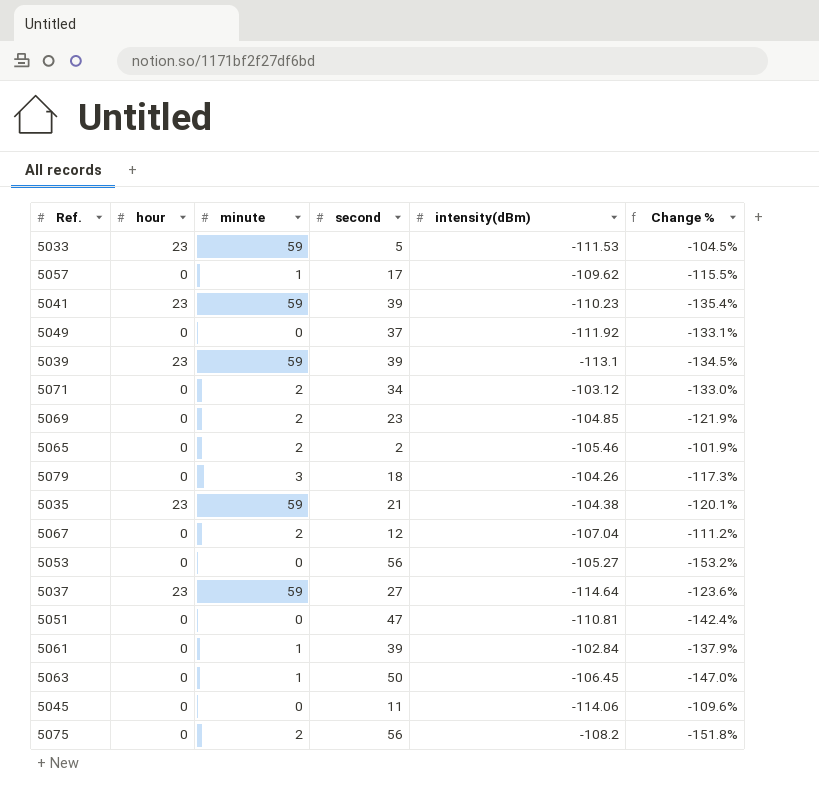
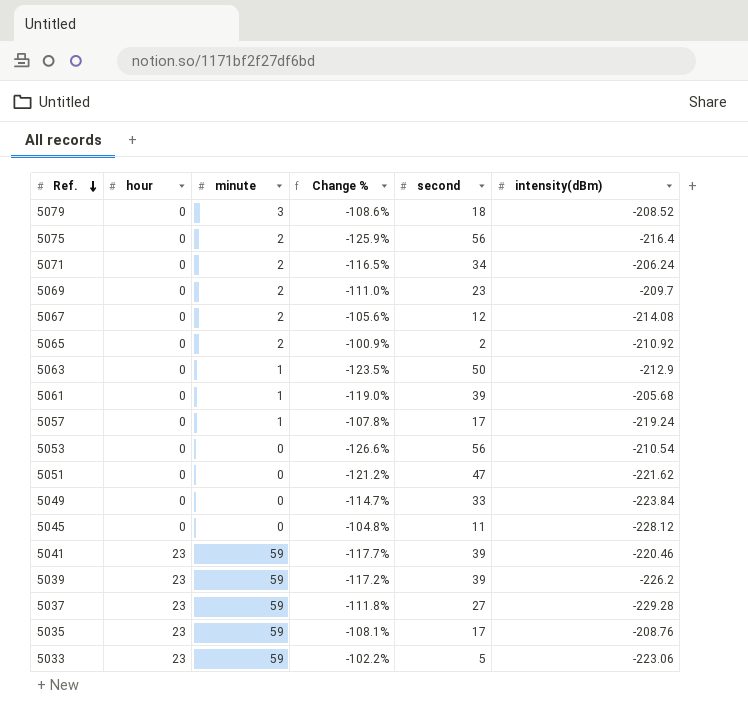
row order: none -> Ref. descending
column Change % | position: 6 -> 4
5079 | Change %: -117.3% -> -108.6%
5079 | intensity(dBm): -104.26 -> -208.52
5075 | Change %: -151.8% -> -125.9%
5075 | intensity(dBm): -108.2 -> -216.4
5071 | Change %: -133.0% -> -116.5%
5071 | intensity(dBm): -103.12 -> -206.24
5069 | Change %: -121.9% -> -111.0%
5069 | intensity(dBm): -104.85 -> -209.7
5067 | Change %: -111.2% -> -105.6%
5067 | intensity(dBm): -107.04 -> -214.08
5065 | Change %: -101.9% -> -100.9%
5065 | intensity(dBm): -105.46 -> -210.92
5063 | Change %: -147.0% -> -123.5%
5063 | intensity(dBm): -106.45 -> -212.9
5061 | Change %: -137.9% -> -119.0%
5061 | intensity(dBm): -102.84 -> -205.68
5057 | Change %: -115.5% -> -107.8%
5057 | intensity(dBm): -109.62 -> -219.24
5053 | Change %: -153.2% -> -126.6%
5053 | intensity(dBm): -105.27 -> -210.54
5051 | Change %: -142.4% -> -121.2%
5051 | intensity(dBm): -110.81 -> -221.62
5049 | Change %: -133.1% -> -114.7%
5049 | second: 37 -> 33
5049 | intensity(dBm): -111.92 -> -223.84
5045 | Change %: -109.6% -> -104.8%
5045 | intensity(dBm): -114.06 -> -228.12
5041 | Change %: -135.4% -> -117.7%
5041 | intensity(dBm): -110.23 -> -220.46
5039 | Change %: -134.5% -> -117.2%
5039 | intensity(dBm): -113.1 -> -226.2
5037 | Change %: -123.6% -> -111.8%
5037 | intensity(dBm): -114.64 -> -229.28
5035 | Change %: -120.1% -> -108.1%
5035 | second: 21 -> 17
5035 | intensity(dBm): -104.38 -> -208.76
5033 | Change %: -104.5% -> -102.2%
5033 | intensity(dBm): -111.53 -> -223.06

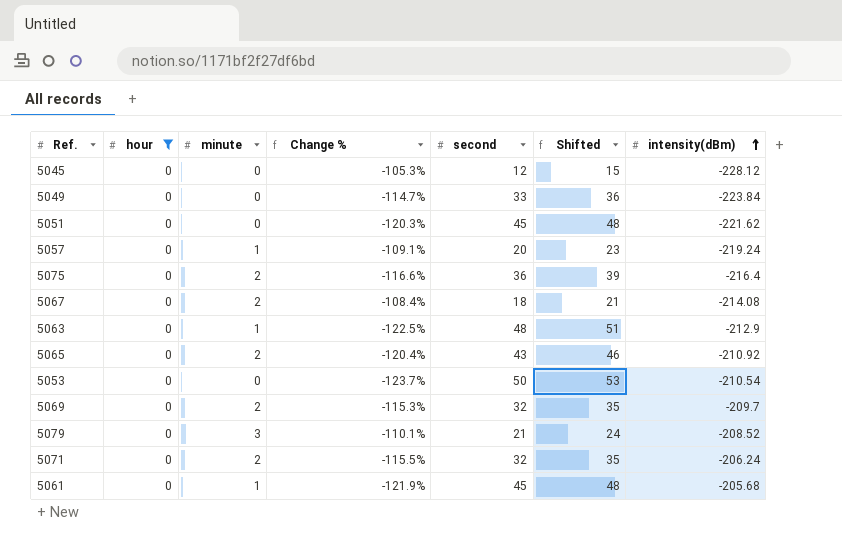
filter: none -> hour = 0
row order: Ref. descending -> intensity(dBm) ascending
column Shifted | formula: none -> [second] + 3
5045 | Change %: -104.8% -> -105.3%
5045 | second: 11 -> 12
5051 | Change %: -121.2% -> -120.3%
5051 | second: 47 -> 45
5057 | Change %: -107.8% -> -109.1%
5057 | second: 17 -> 20
5075 | Change %: -125.9% -> -116.6%
5075 | second: 56 -> 36
5067 | Change %: -105.6% -> -108.4%
5067 | second: 12 -> 18
5063 | Change %: -123.5% -> -122.5%
5063 | second: 50 -> 48
5065 | Change %: -100.9% -> -120.4%
5065 | second: 2 -> 43
5053 | Change %: -126.6% -> -123.7%
5053 | second: 56 -> 50
5069 | Change %: -111.0% -> -115.3%
5069 | second: 23 -> 32
5079 | Change %: -108.6% -> -110.1%
5079 | second: 18 -> 21
5071 | Change %: -116.5% -> -115.5%
5071 | second: 34 -> 32
5061 | Change %: -119.0% -> -121.9%
5061 | second: 39 -> 45

